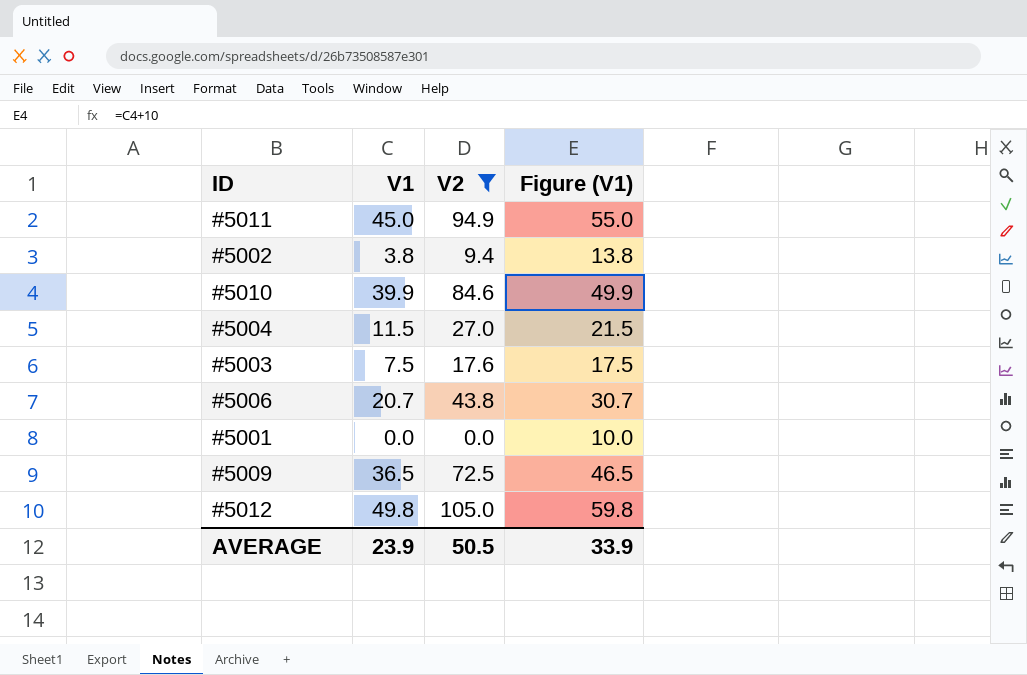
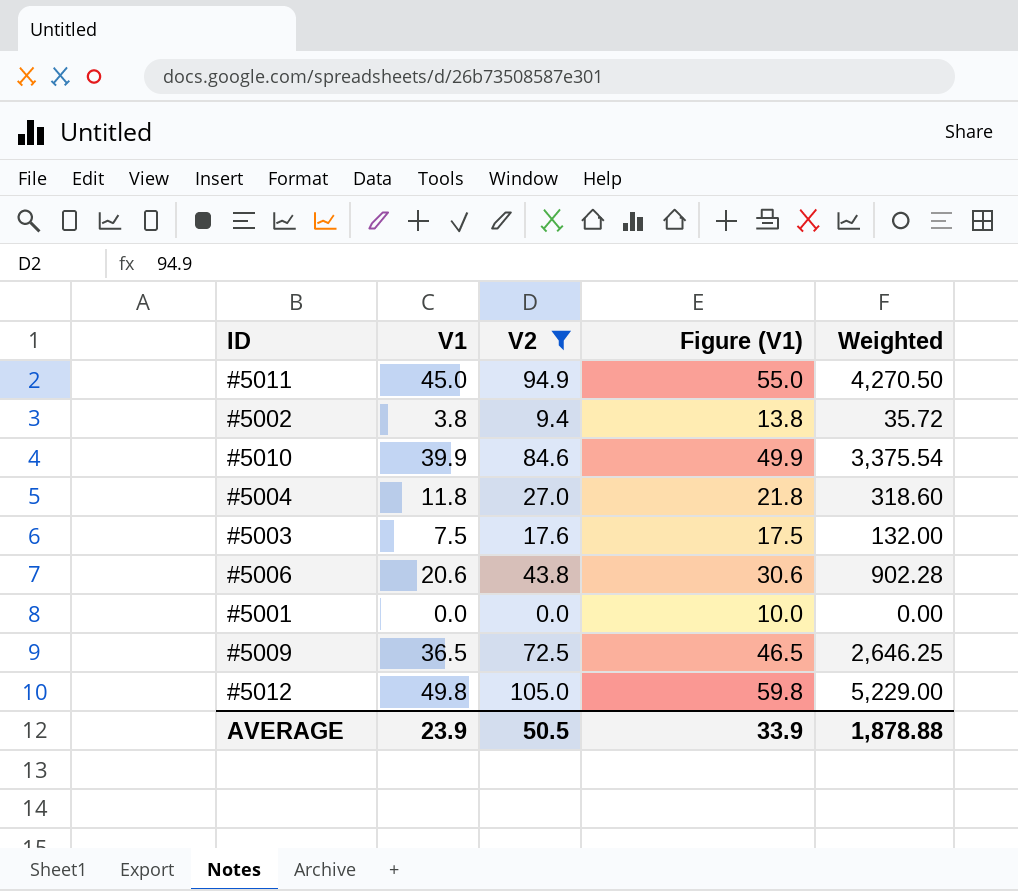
column Weighted | formula: none -> [V1] * [V2]
#5004 | V1: 11.5 -> 11.8
#5004 | Figure (V1): 21.5 -> 21.8
#5006 | V1: 20.7 -> 20.6
#5006 | Figure (V1): 30.7 -> 30.6

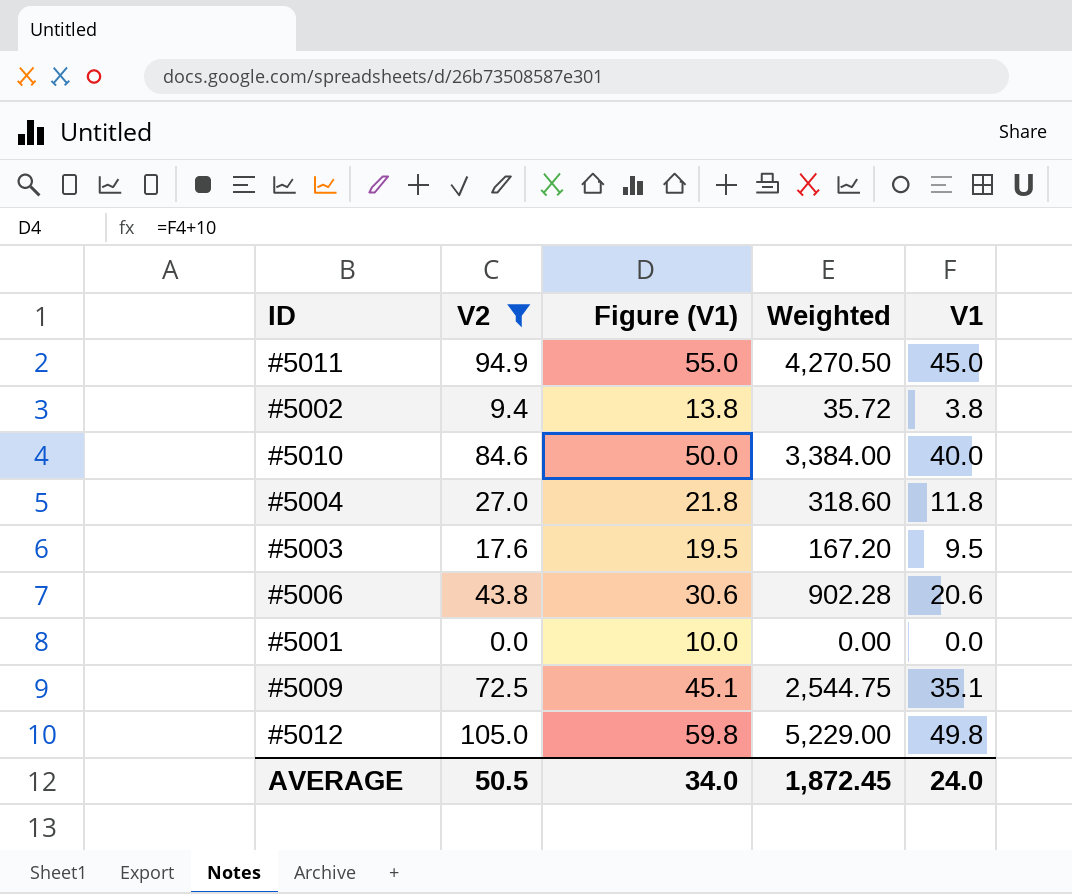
column V1 | position: 2 -> 5
#5010 | Figure (V1): 49.9 -> 50.0
#5010 | Weighted: 3,375.54 -> 3,384.00
#5010 | V1: 39.9 -> 40.0
#5003 | Figure (V1): 17.5 -> 19.5
#5003 | Weighted: 132.00 -> 167.20
#5003 | V1: 7.5 -> 9.5
#5009 | Figure (V1): 46.5 -> 45.1
#5009 | Weighted: 2,646.25 -> 2,544.75
#5009 | V1: 36.5 -> 35.1
AVERAGE | Figure (V1): 33.9 -> 34.0
AVERAGE | Weighted: 1,878.88 -> 1,872.45
AVERAGE | V1: 23.9 -> 24.0

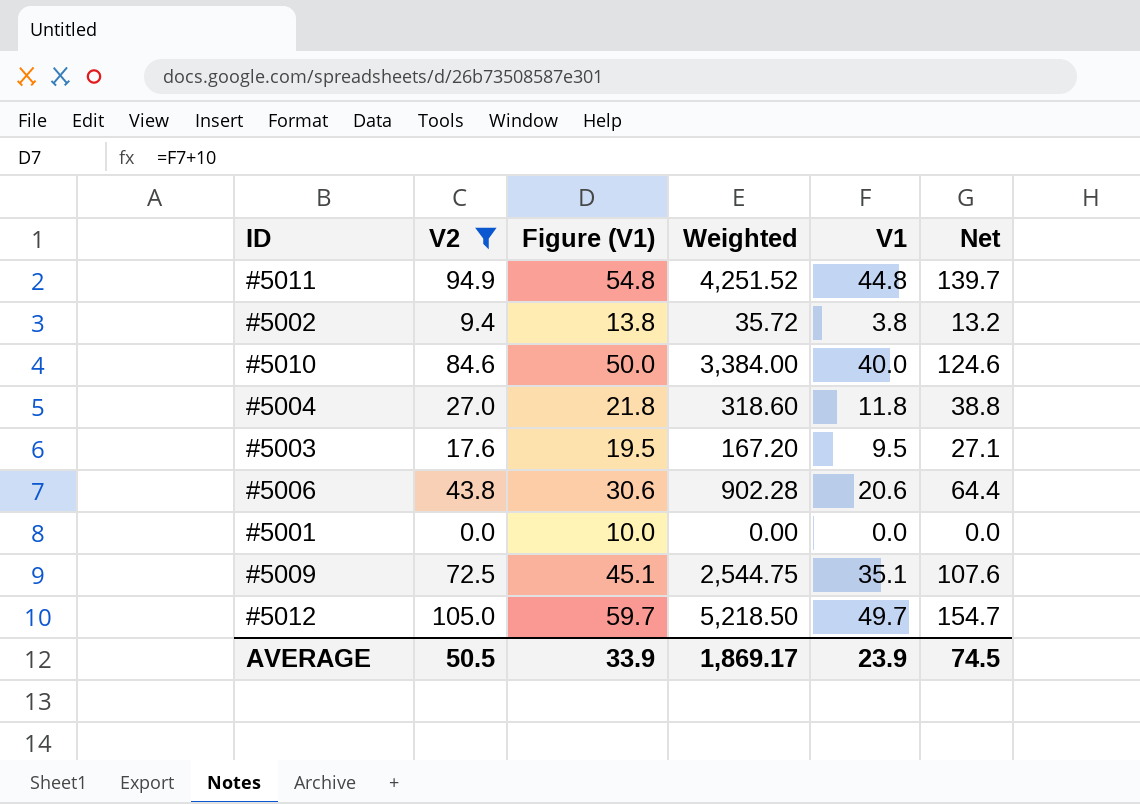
column Net | formula: none -> [V2] + [V1]
#5011 | Figure (V1): 55.0 -> 54.8
#5011 | Weighted: 4,270.50 -> 4,251.52
#5011 | V1: 45.0 -> 44.8
#5012 | Figure (V1): 59.8 -> 59.7
#5012 | Weighted: 5,229.00 -> 5,218.50
#5012 | V1: 49.8 -> 49.7
AVERAGE | Figure (V1): 34.0 -> 33.9
AVERAGE | Weighted: 1,872.45 -> 1,869.17
AVERAGE | V1: 24.0 -> 23.9

